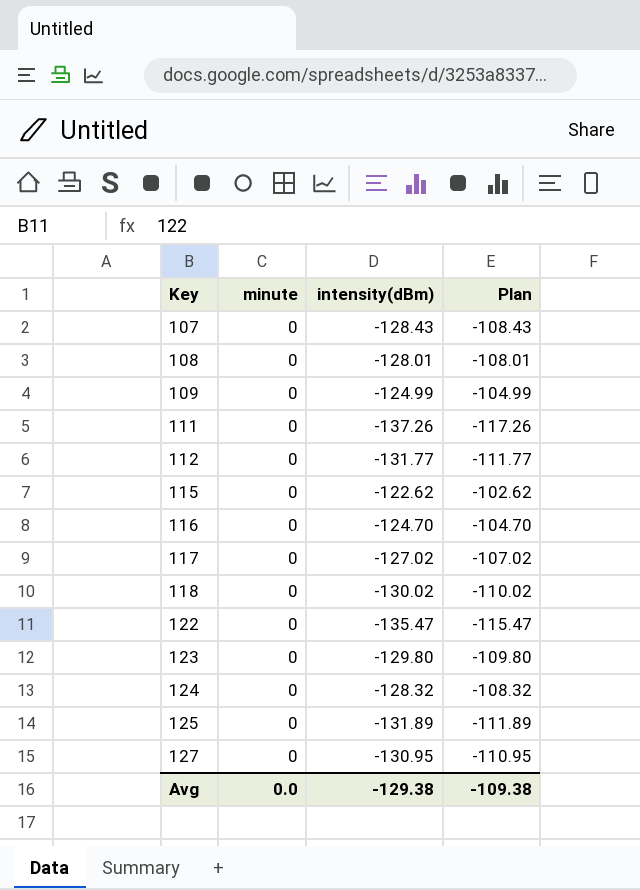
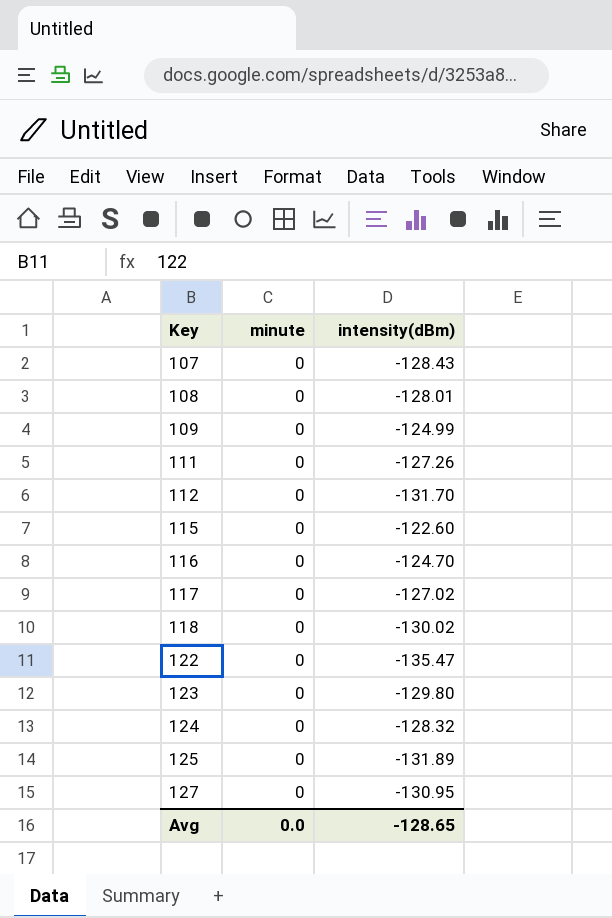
column Plan | formula: [intensity(dBm)] + 20 -> none
111 | intensity(dBm): -137.26 -> -127.26
112 | intensity(dBm): -131.77 -> -131.70
115 | intensity(dBm): -122.62 -> -122.60
Avg | intensity(dBm): -129.38 -> -128.65

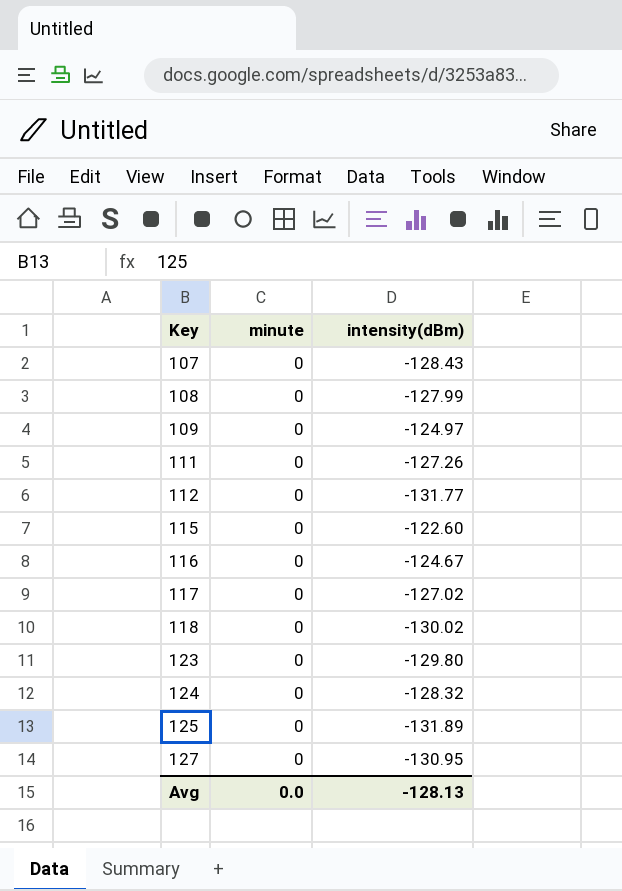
row 122: 0 | -135.47 -> none
108 | intensity(dBm): -128.01 -> -127.99
109 | intensity(dBm): -124.99 -> -124.97
112 | intensity(dBm): -131.70 -> -131.77
116 | intensity(dBm): -124.70 -> -124.67
Avg | intensity(dBm): -128.65 -> -128.13

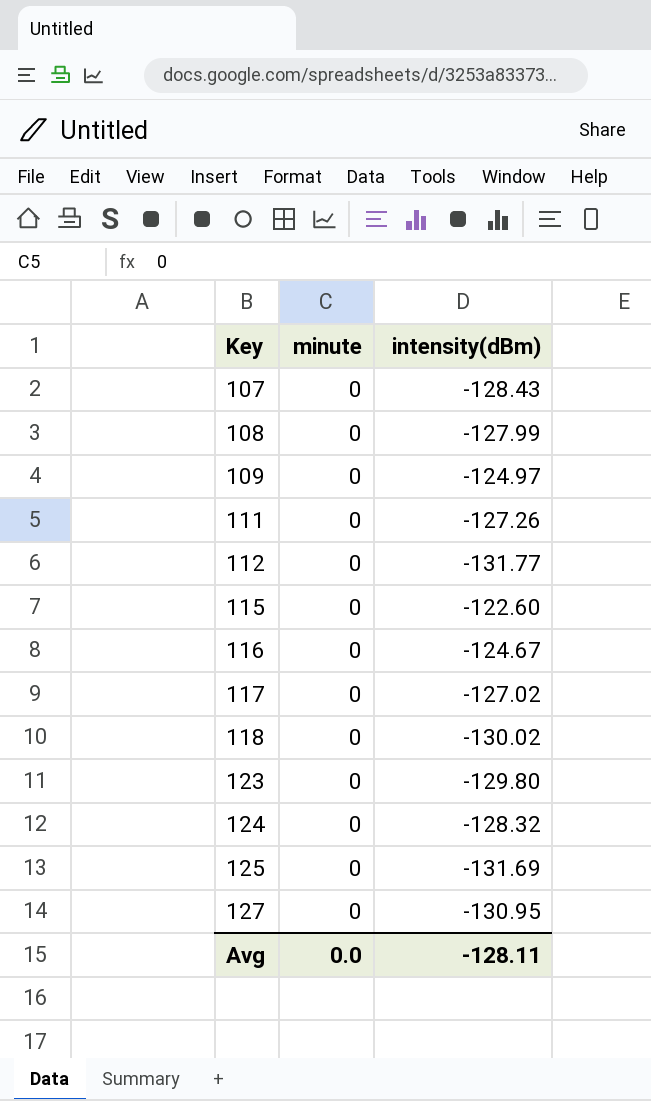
125 | intensity(dBm): -131.89 -> -131.69
Avg | intensity(dBm): -128.13 -> -128.11

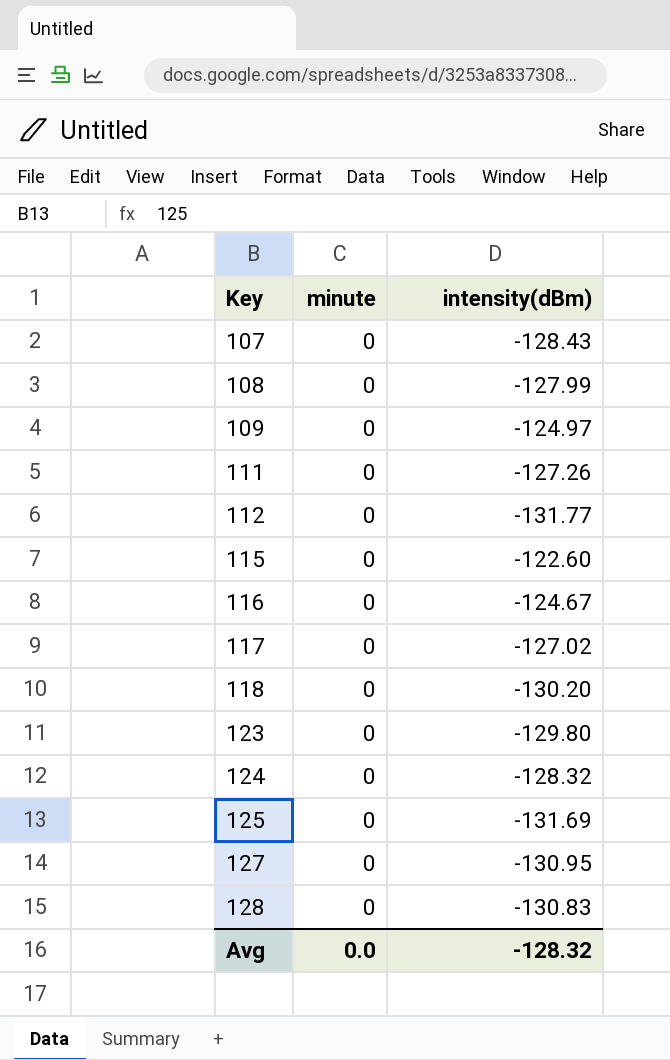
118 | intensity(dBm): -130.02 -> -130.20
row 128: none -> 0 | -130.83
Avg | intensity(dBm): -128.11 -> -128.32

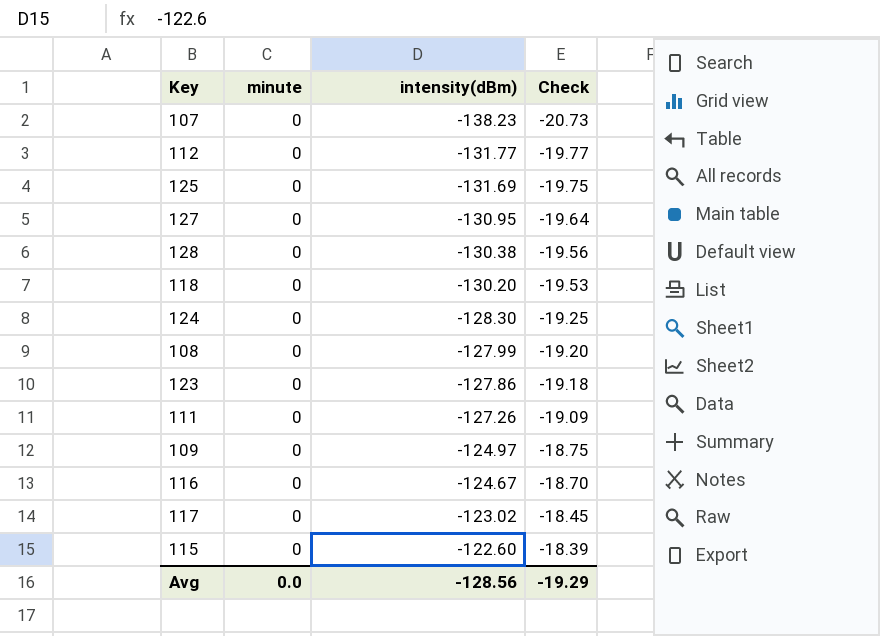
row order: Key ascending -> intensity(dBm) ascending
column Check | formula: none -> [intensity(dBm)] * 0.15
107 | intensity(dBm): -128.43 -> -138.23
128 | intensity(dBm): -130.83 -> -130.38
124 | intensity(dBm): -128.32 -> -128.30
123 | intensity(dBm): -129.80 -> -127.86
117 | intensity(dBm): -127.02 -> -123.02
Avg | intensity(dBm): -128.32 -> -128.56

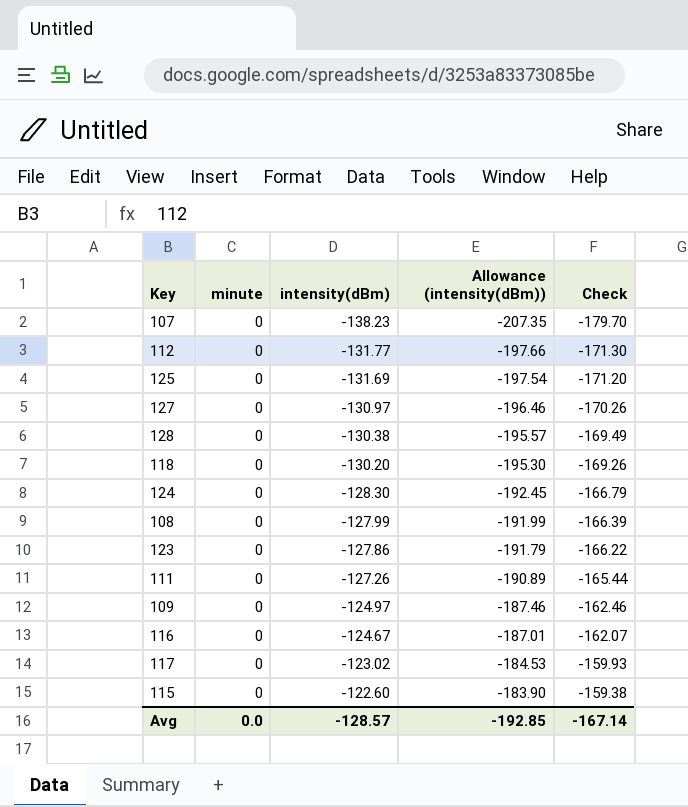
column Allowance (intensity(dBm)) | formula: none -> [intensity(dBm)] * 1.5
column Check | formula: [intensity(dBm)] * 0.15 -> [intensity(dBm)] * 1.3
127 | intensity(dBm): -130.95 -> -130.97
Avg | intensity(dBm): -128.56 -> -128.57
Avg | Check: -19.29 -> -167.14

